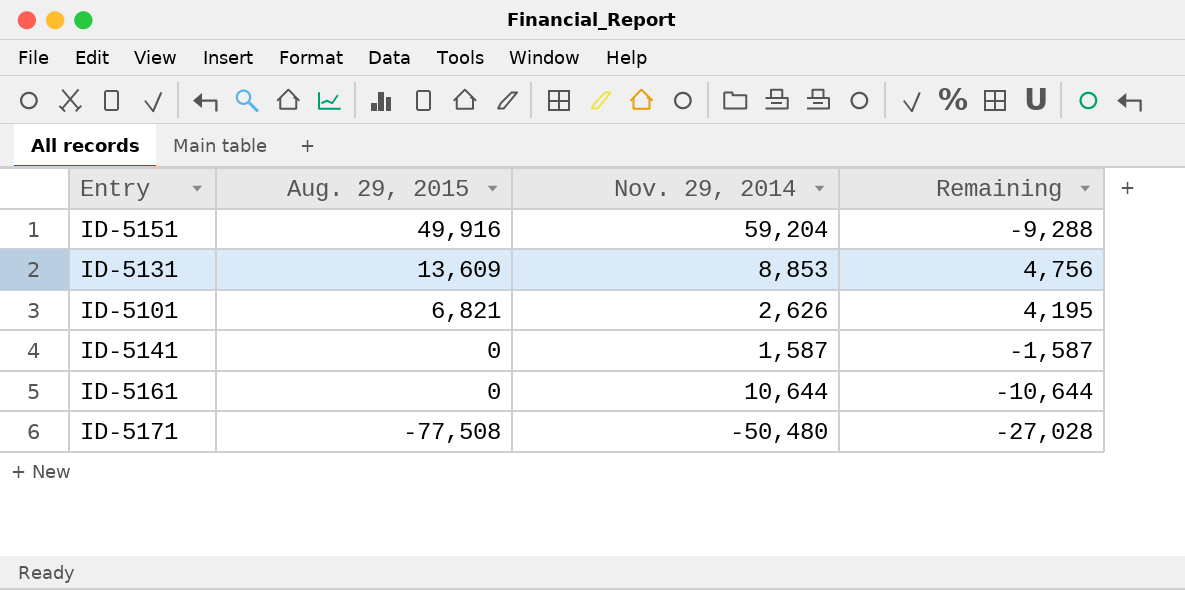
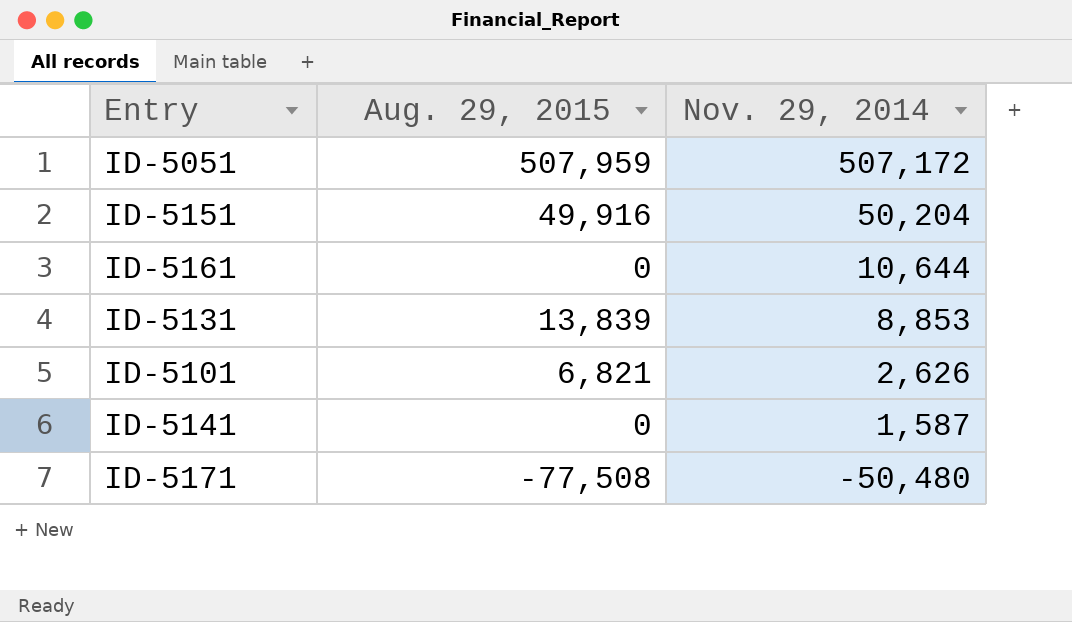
row order: Aug. 29, 2015 descending -> Nov. 29, 2014 descending
column Remaining | formula: [Aug. 29, 2015] - [Nov. 29, 2014] -> none
row ID-5051: none -> 507,959 | 507,172
ID-5151 | Nov. 29, 2014: 59,204 -> 50,204
ID-5131 | Aug. 29, 2015: 13,609 -> 13,839

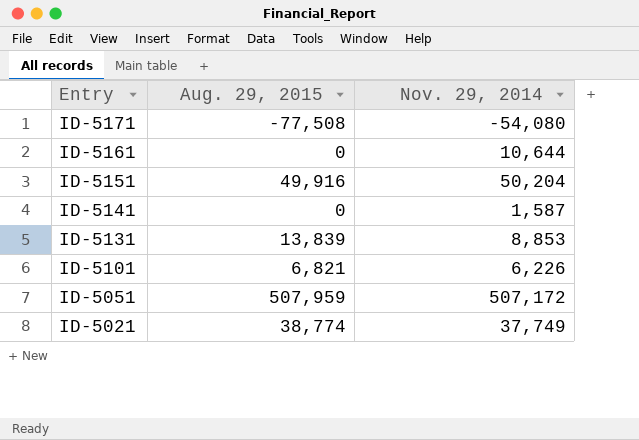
row order: Nov. 29, 2014 descending -> Entry descending
ID-5171 | Nov. 29, 2014: -50,480 -> -54,080
ID-5101 | Nov. 29, 2014: 2,626 -> 6,226
row ID-5021: none -> 38,774 | 37,749

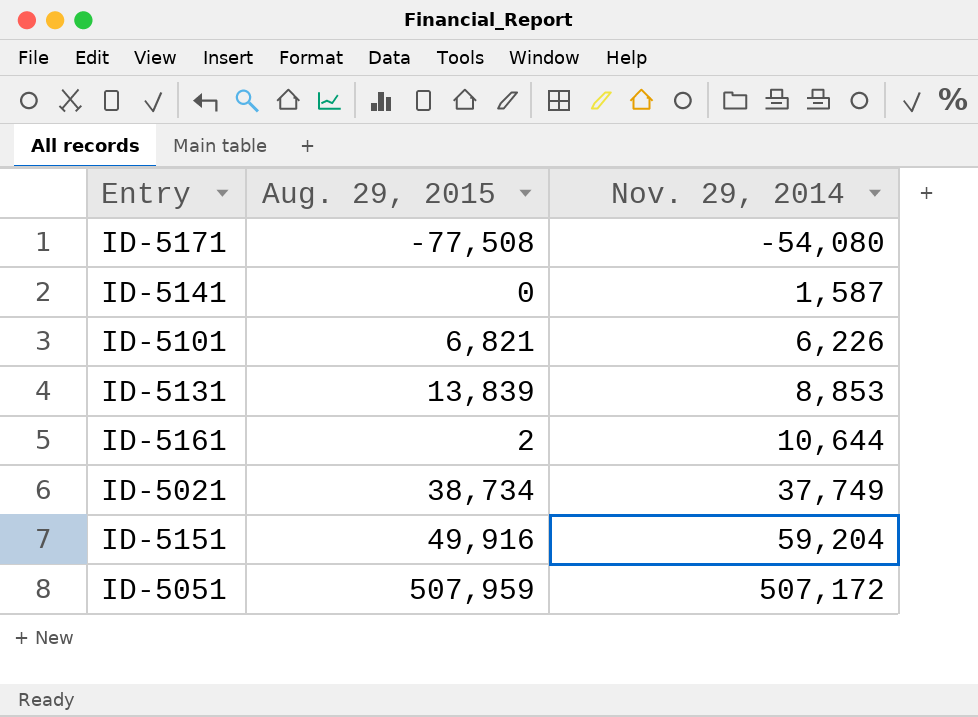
row order: Entry descending -> Nov. 29, 2014 ascending
ID-5161 | Aug. 29, 2015: 0 -> 2
ID-5021 | Aug. 29, 2015: 38,774 -> 38,734
ID-5151 | Nov. 29, 2014: 50,204 -> 59,204

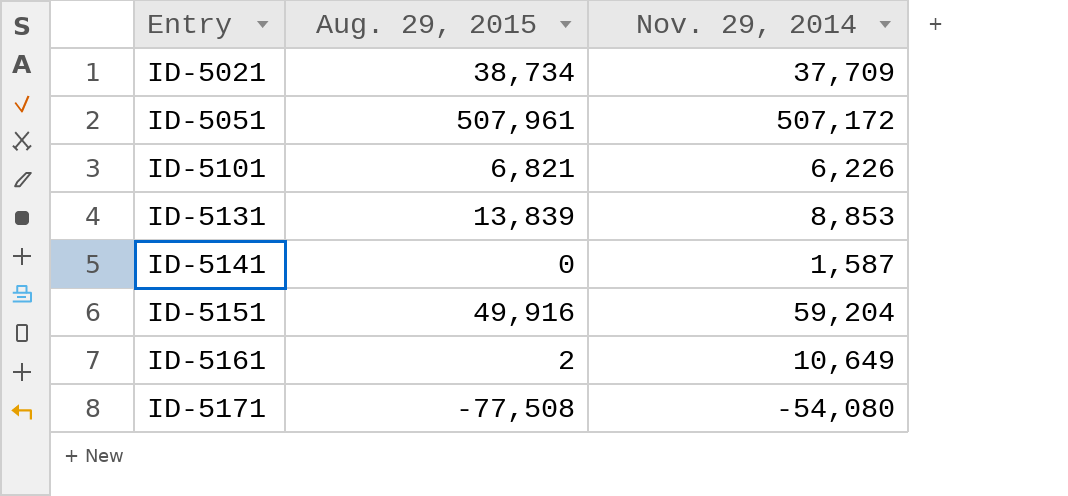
row order: Nov. 29, 2014 ascending -> Entry ascending
ID-5021 | Nov. 29, 2014: 37,749 -> 37,709
ID-5051 | Aug. 29, 2015: 507,959 -> 507,961
ID-5161 | Nov. 29, 2014: 10,644 -> 10,649

